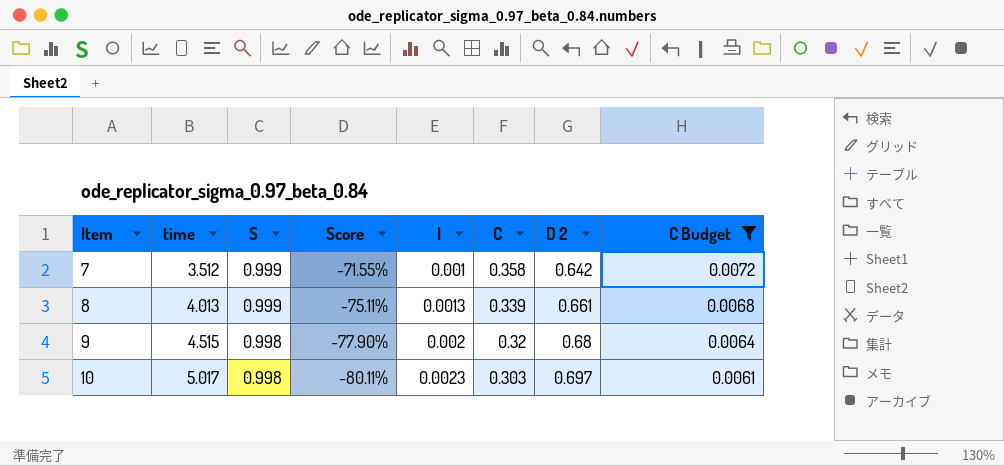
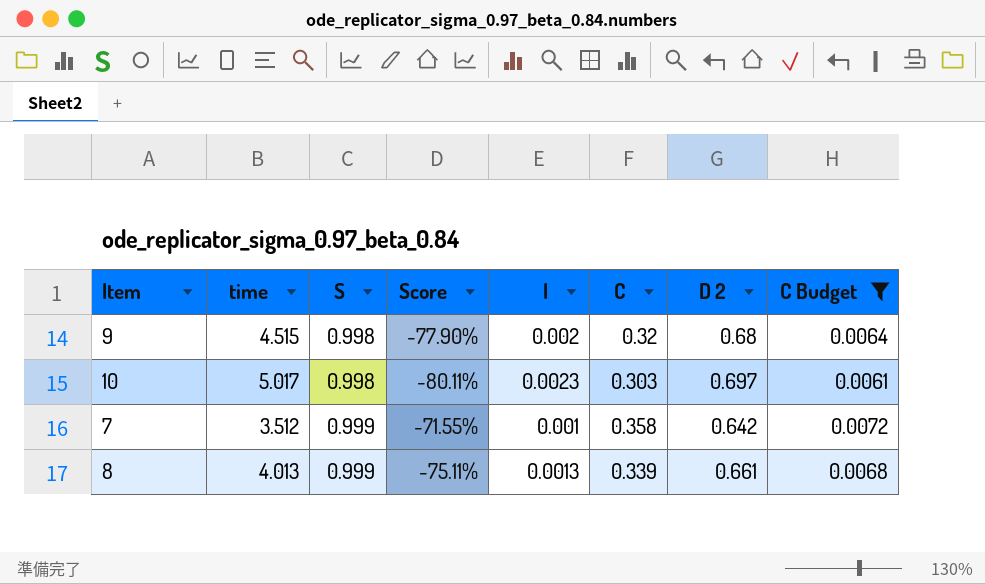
row order: Item ascending -> S ascending

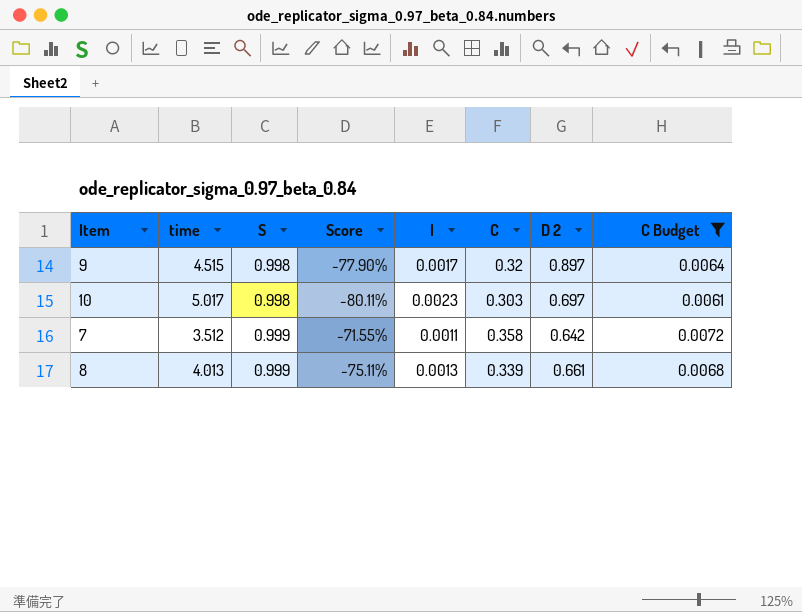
9 | I: 0.002 -> 0.0017
9 | D 2: 0.68 -> 0.897
7 | I: 0.001 -> 0.0011

